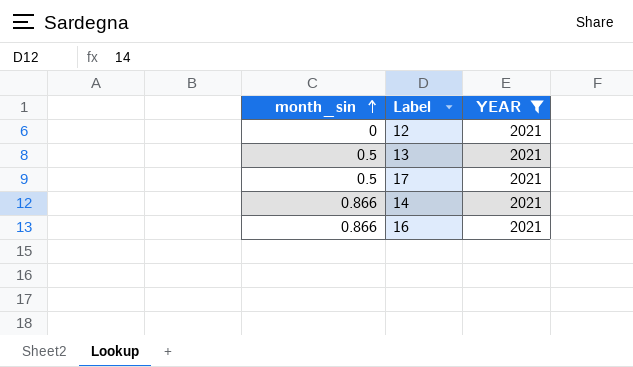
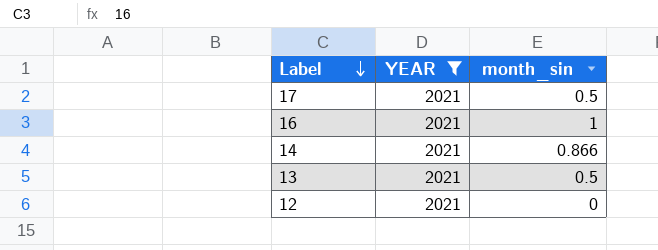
row order: month_sin ascending -> Label descending
column month_sin | position: 1 -> 3
16 | month_sin: 0.866 -> 1

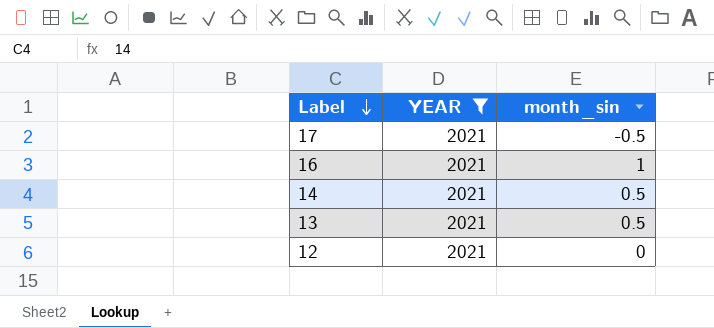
17 | month_sin: 0.5 -> -0.5
14 | month_sin: 0.866 -> 0.5

